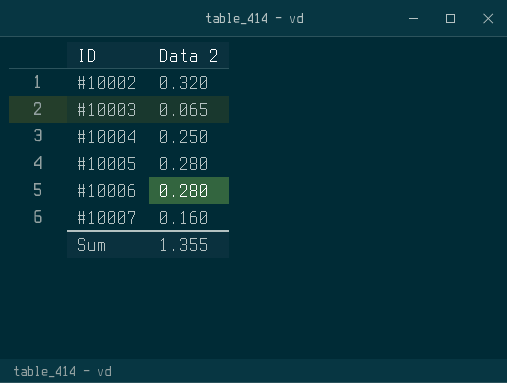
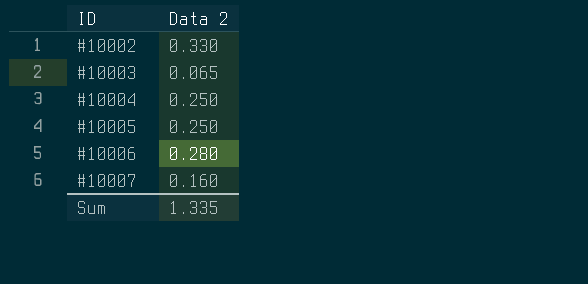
#10002 | Data 2: 0.320 -> 0.330
#10005 | Data 2: 0.280 -> 0.250
Sum | Data 2: 1.355 -> 1.335

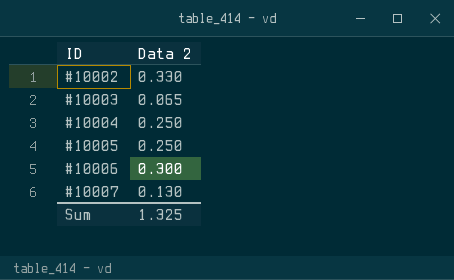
#10006 | Data 2: 0.280 -> 0.300
#10007 | Data 2: 0.160 -> 0.130
Sum | Data 2: 1.335 -> 1.325

